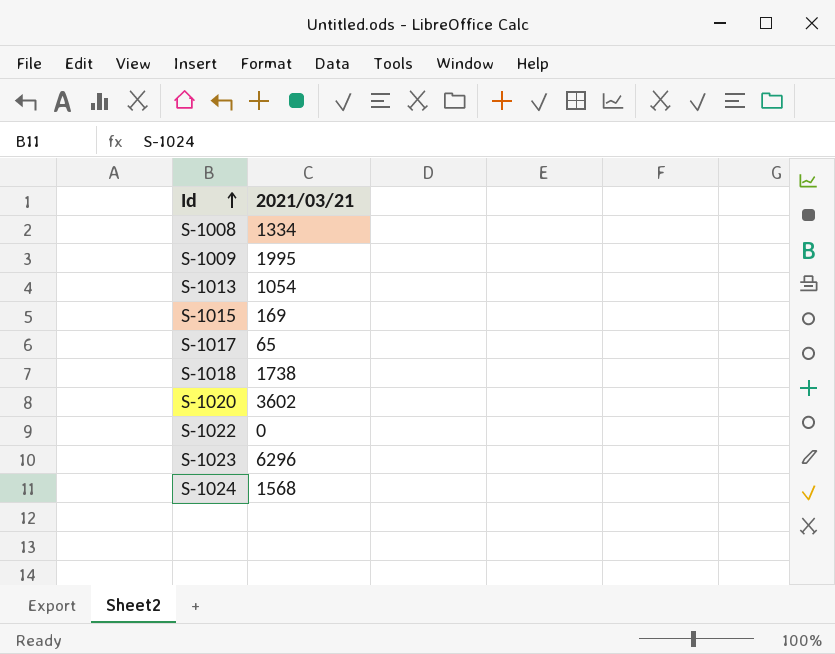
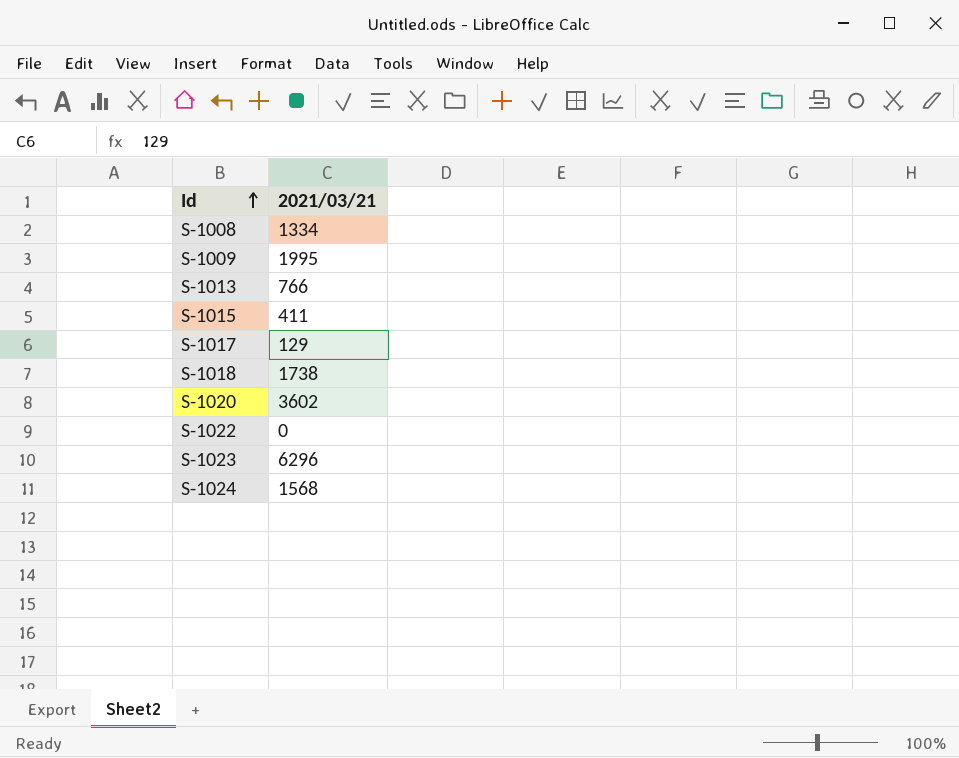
S-1013 | 2021/03/21: 1054 -> 766
S-1015 | 2021/03/21: 169 -> 411
S-1017 | 2021/03/21: 65 -> 129

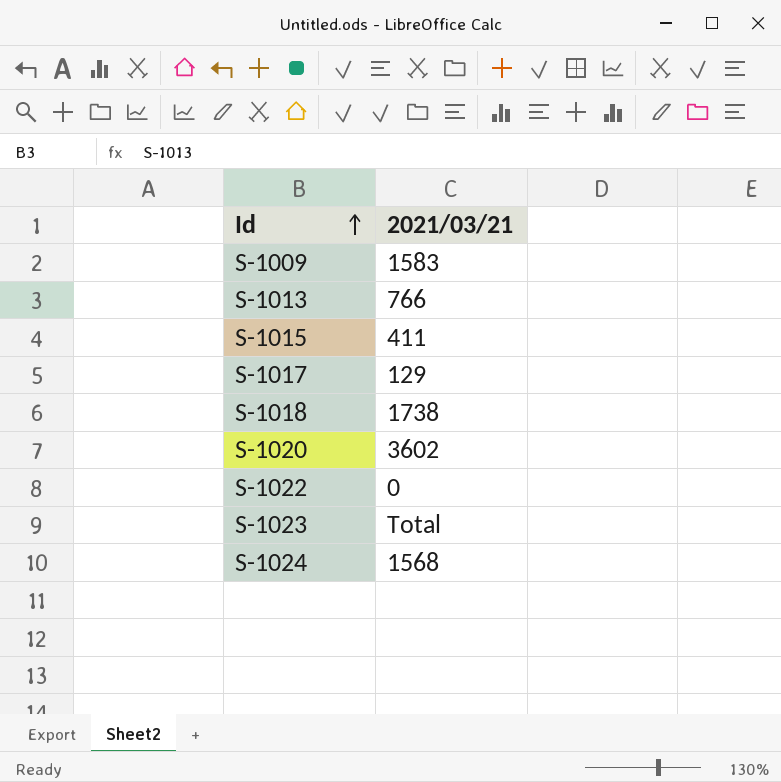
row S-1008: 1334 -> none
S-1009 | 2021/03/21: 1995 -> 1583
S-1023 | 2021/03/21: 6296 -> Total

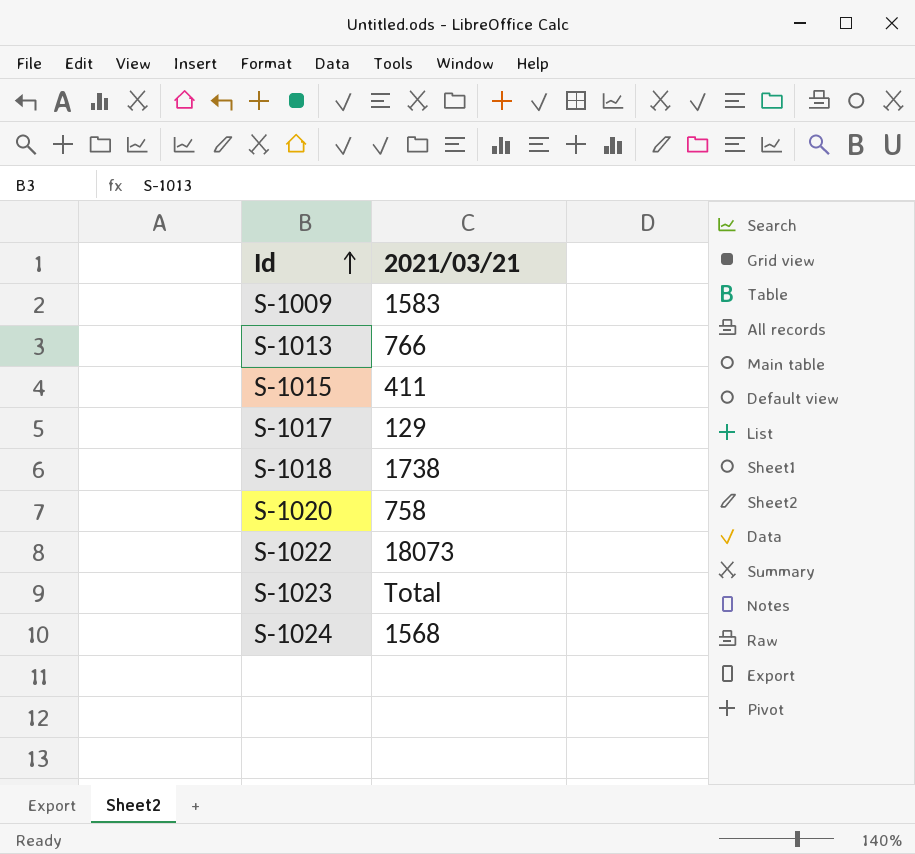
S-1020 | 2021/03/21: 3602 -> 758
S-1022 | 2021/03/21: 0 -> 18073

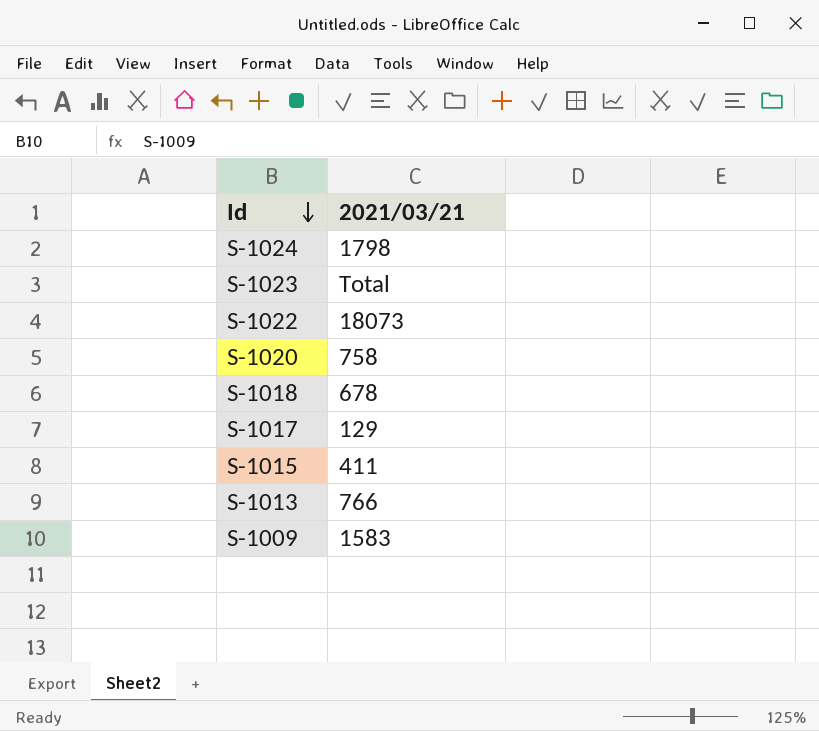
row order: Id ascending -> Id descending
S-1024 | 2021/03/21: 1568 -> 1798
S-1018 | 2021/03/21: 1738 -> 678

